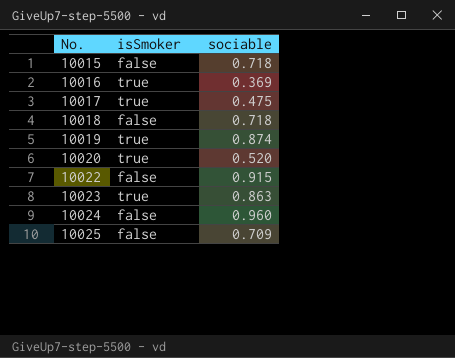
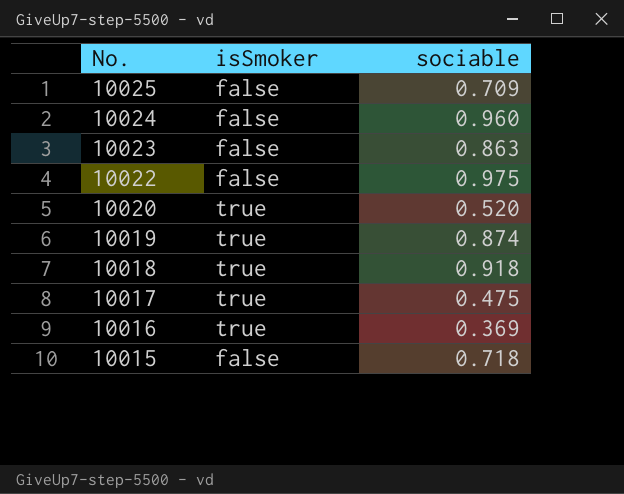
row order: No. ascending -> No. descending
10023 | isSmoker: true -> false
10022 | sociable: 0.915 -> 0.975
10018 | isSmoker: false -> true
10018 | sociable: 0.718 -> 0.918

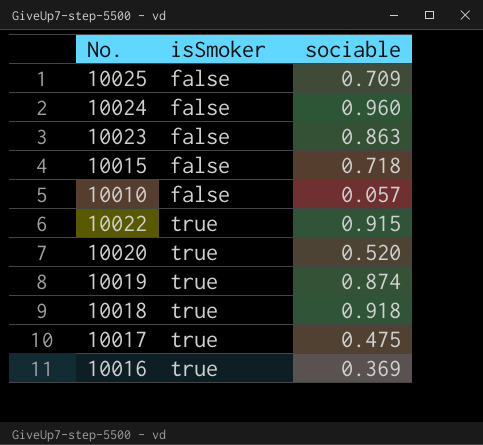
row order: No. descending -> isSmoker ascending
row 10010: none -> false | 0.057
10022 | isSmoker: false -> true
10022 | sociable: 0.975 -> 0.915

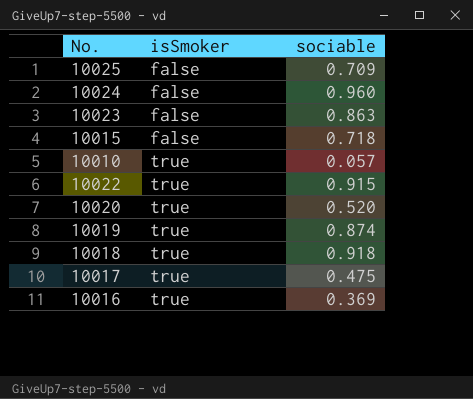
10010 | isSmoker: false -> true

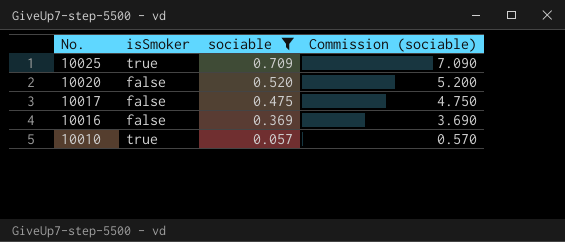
filter: none -> sociable <= 0.709
row order: isSmoker ascending -> No. descending
column Commission (sociable) | formula: none -> [sociable] * 10
10025 | isSmoker: false -> true
10020 | isSmoker: true -> false
10017 | isSmoker: true -> false
10016 | isSmoker: true -> false

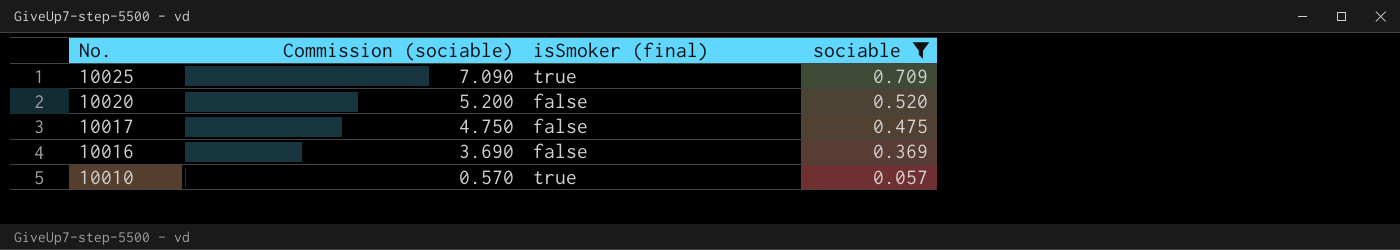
column Commission (sociable) | position: 4 -> 2
column name: isSmoker -> isSmoker (final)

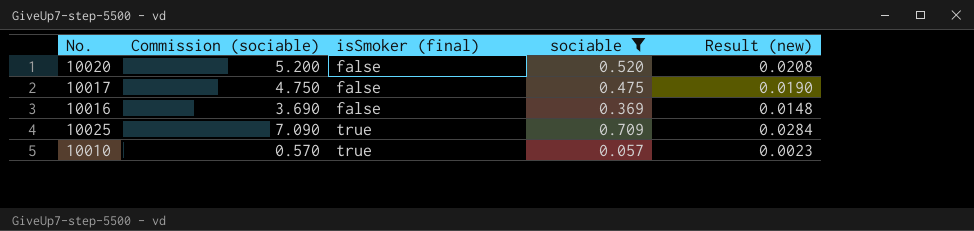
row order: No. descending -> isSmoker (final) ascending
column Result (new) | formula: none -> [sociable] * 0.04

